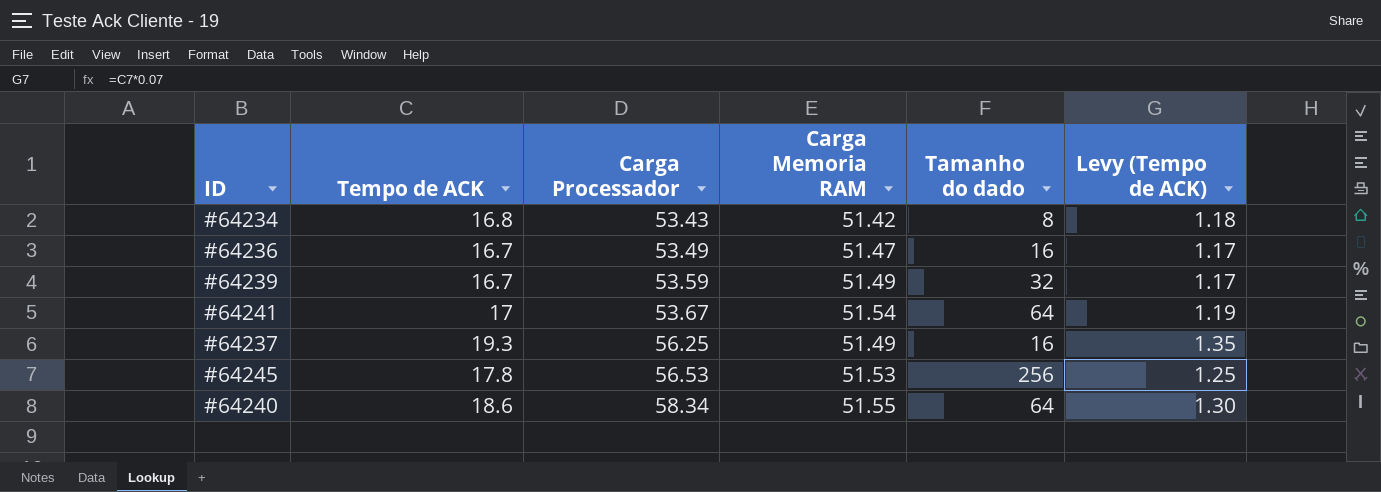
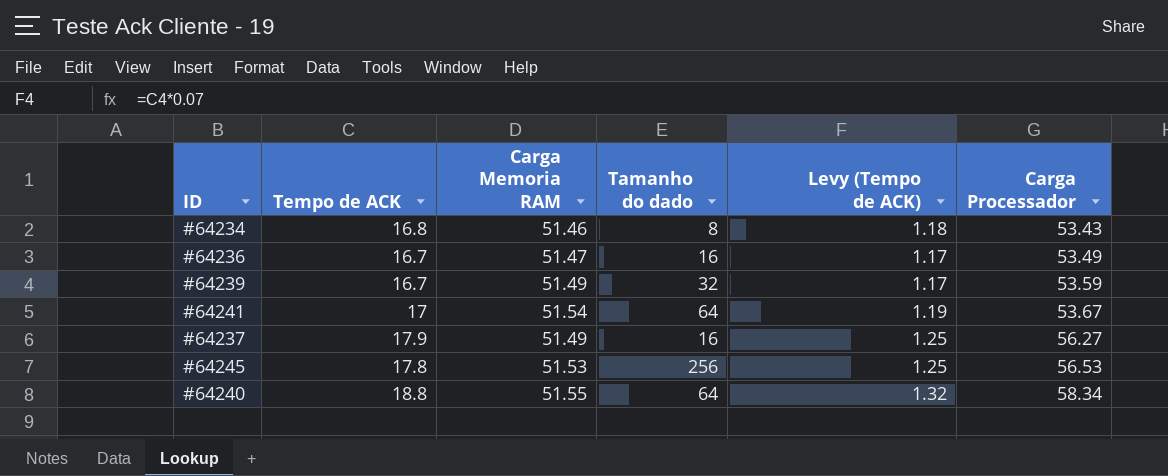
column Carga Processador | position: 3 -> 6
#64234 | Carga Memoria RAM: 51.42 -> 51.46
#64237 | Tempo de ACK: 19.3 -> 17.9
#64237 | Levy (Tempo de ACK): 1.35 -> 1.25
#64237 | Carga Processador: 56.25 -> 56.27
#64240 | Tempo de ACK: 18.6 -> 18.8
#64240 | Levy (Tempo de ACK): 1.30 -> 1.32

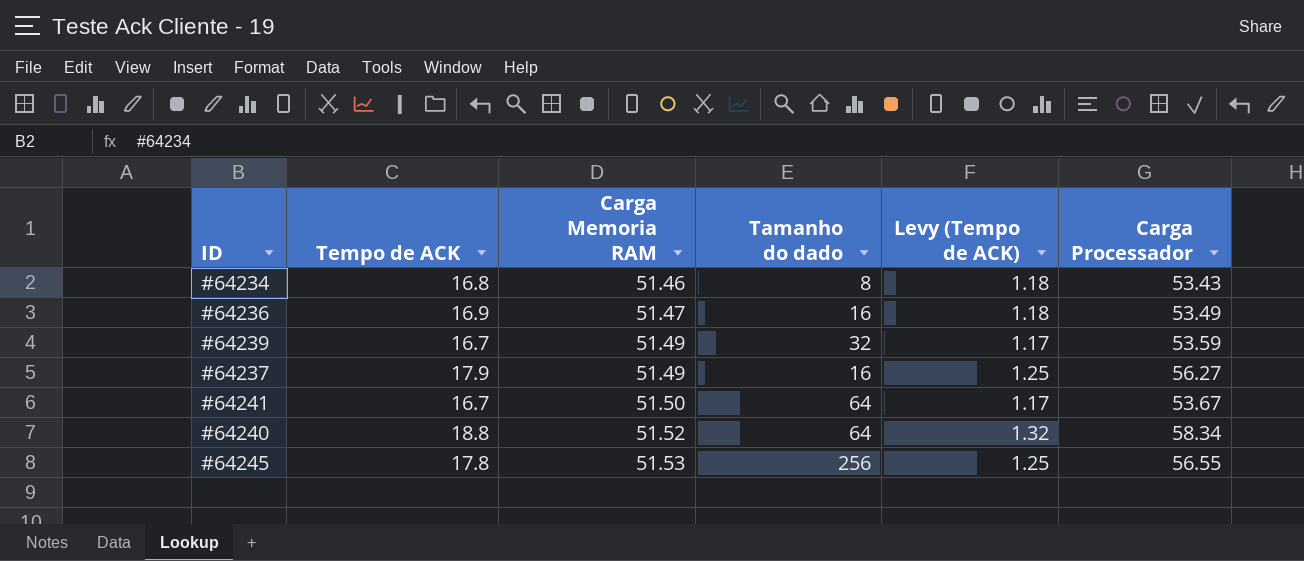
row order: Carga Processador ascending -> Carga Memoria RAM ascending
#64236 | Tempo de ACK: 16.7 -> 16.9
#64236 | Levy (Tempo de ACK): 1.17 -> 1.18
#64241 | Tempo de ACK: 17 -> 16.7
#64241 | Carga Memoria RAM: 51.54 -> 51.50
#64241 | Levy (Tempo de ACK): 1.19 -> 1.17
#64240 | Carga Memoria RAM: 51.55 -> 51.52
#64245 | Carga Processador: 56.53 -> 56.55

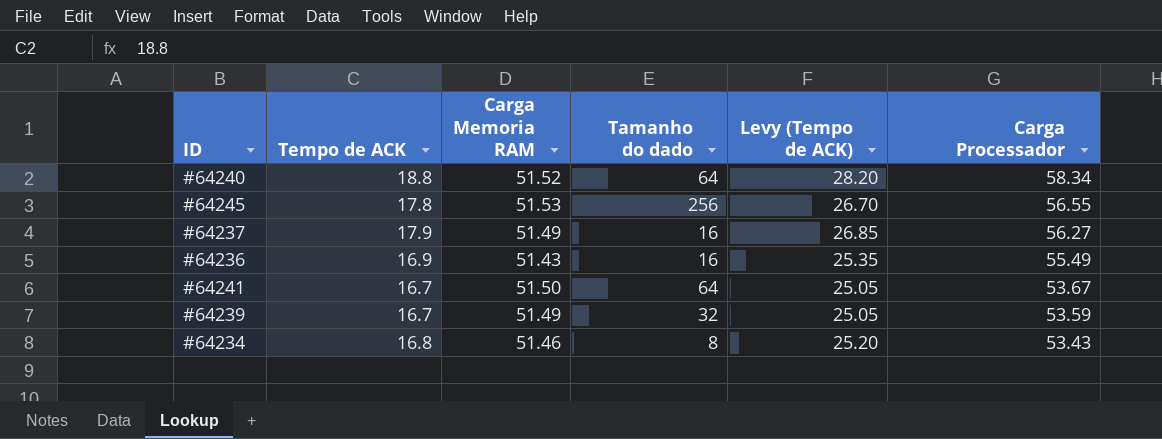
row order: Carga Memoria RAM ascending -> Carga Processador descending
column Levy (Tempo de ACK) | formula: [Tempo de ACK] * 0.07 -> [Tempo de ACK] * 1.5
#64236 | Carga Memoria RAM: 51.47 -> 51.43
#64236 | Carga Processador: 53.49 -> 55.49

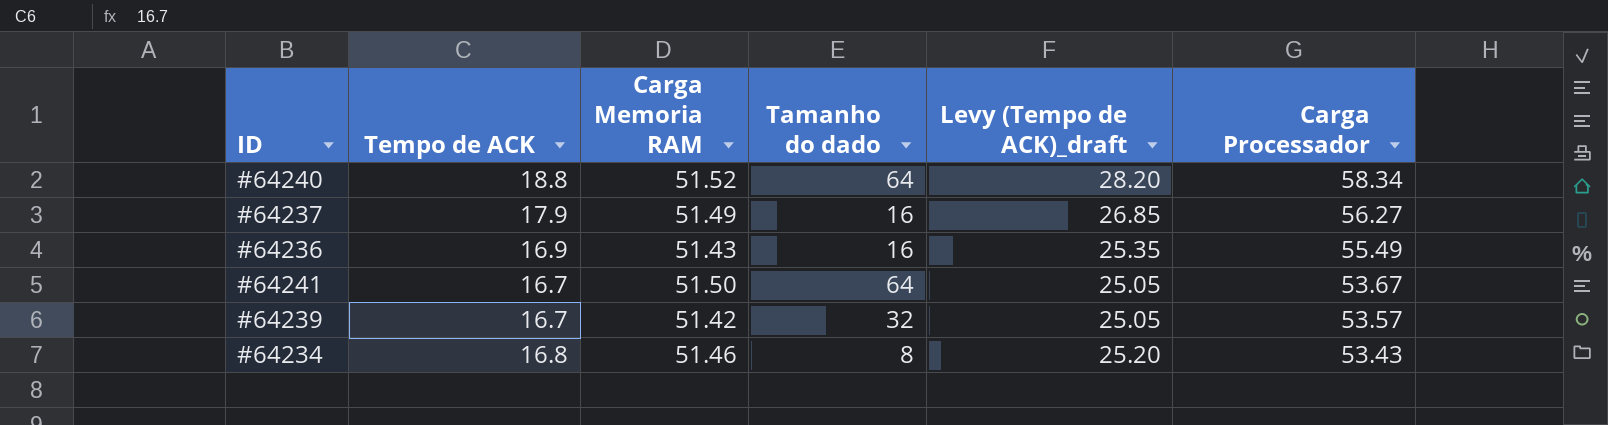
column name: Levy (Tempo de ACK) -> Levy (Tempo de ACK)_draft
row #64245: 17.8 | 51.53 | 256 | 26.70 | 56.55 -> none
#64239 | Carga Memoria RAM: 51.49 -> 51.42
#64239 | Carga Processador: 53.59 -> 53.57

